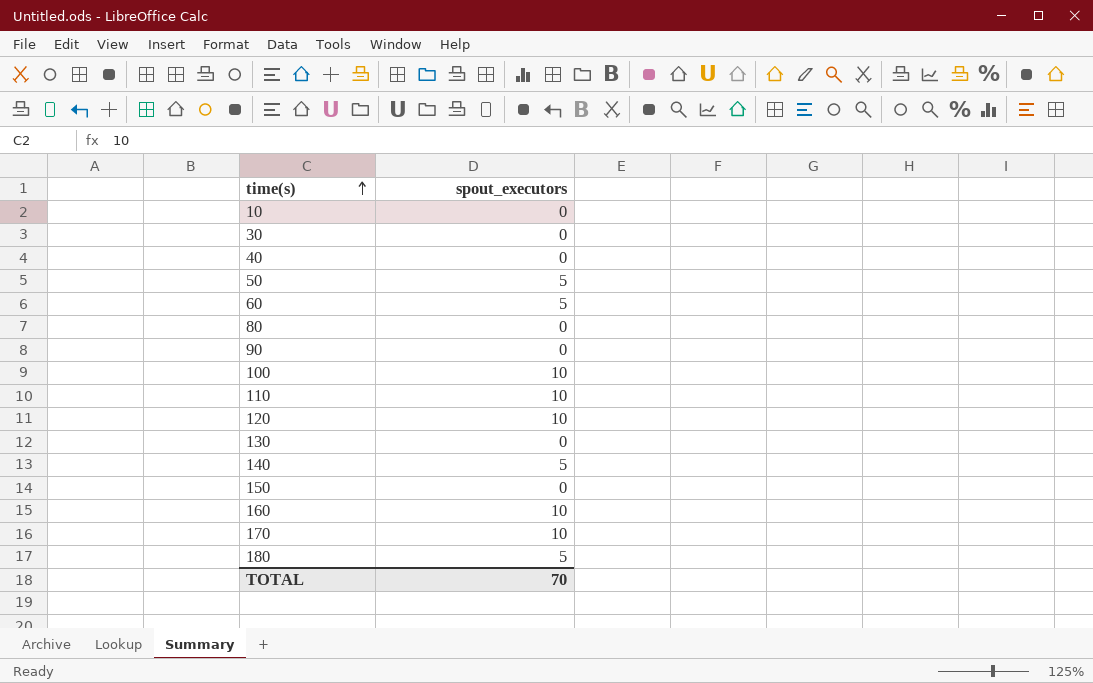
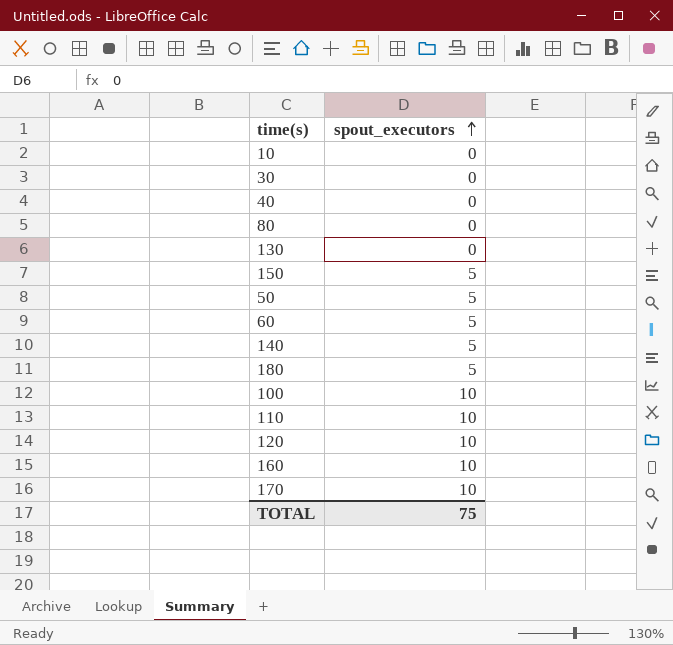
row order: time(s) ascending -> spout_executors ascending
row 90: 0 -> none
150 | spout_executors: 0 -> 5
TOTAL | spout_executors: 70 -> 75

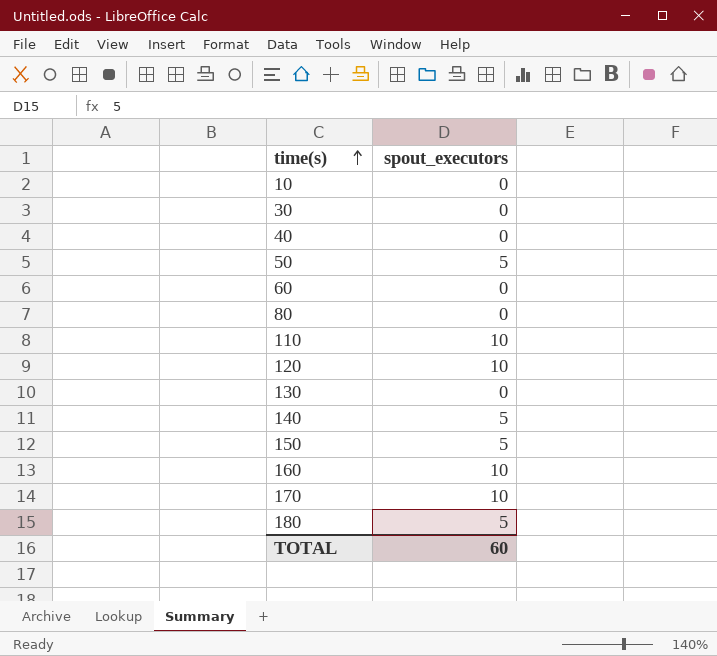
row order: spout_executors ascending -> time(s) ascending
row 100: 10 -> none
60 | spout_executors: 5 -> 0
TOTAL | spout_executors: 75 -> 60

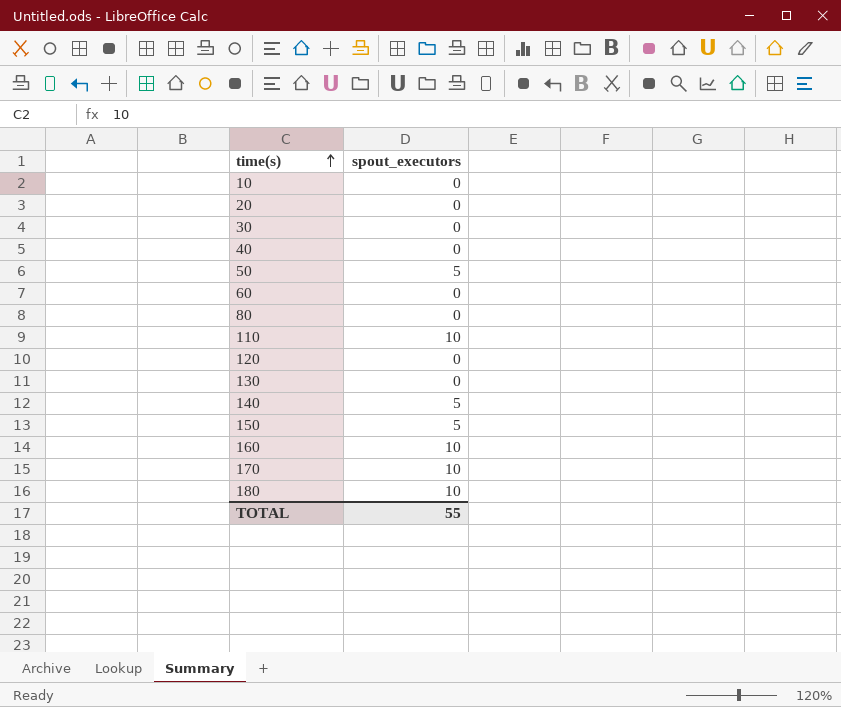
row 20: none -> 0
120 | spout_executors: 10 -> 0
180 | spout_executors: 5 -> 10
TOTAL | spout_executors: 60 -> 55

